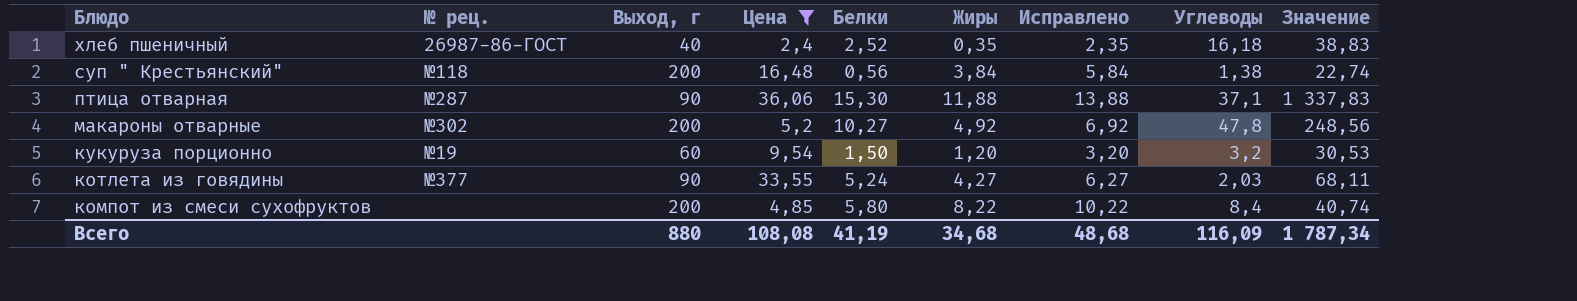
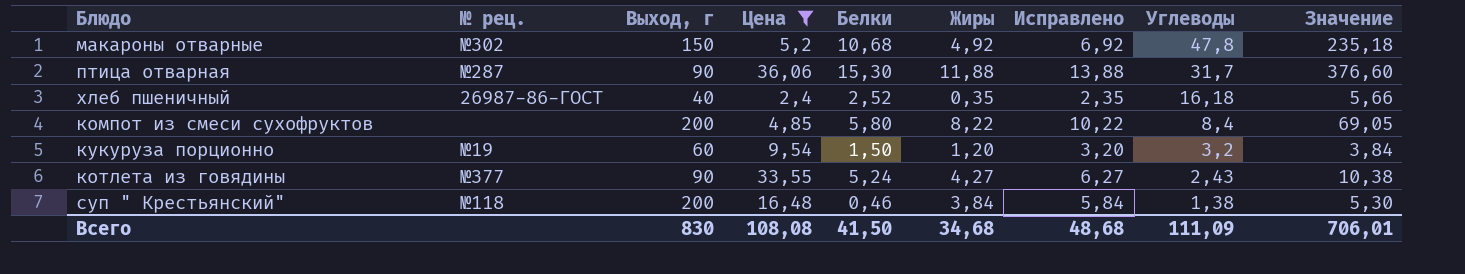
row order: Блюдо descending -> Углеводы descending
column Значение | formula: [Цена] * [Углеводы] -> [Жиры] * [Углеводы]
макароны отварные | Выход, г: 200 -> 150
макароны отварные | Белки: 10,27 -> 10,68
птица отварная | Углеводы: 37,1 -> 31,7
котлета из говядины | Углеводы: 2,03 -> 2,43
суп " Крестьянский" | Белки: 0,56 -> 0,46
Всего | Выход, г: 880 -> 830
Всего | Белки: 41,19 -> 41,50
Всего | Углеводы: 116,09 -> 111,09
Всего | Значение: 1 787,34 -> 706,01

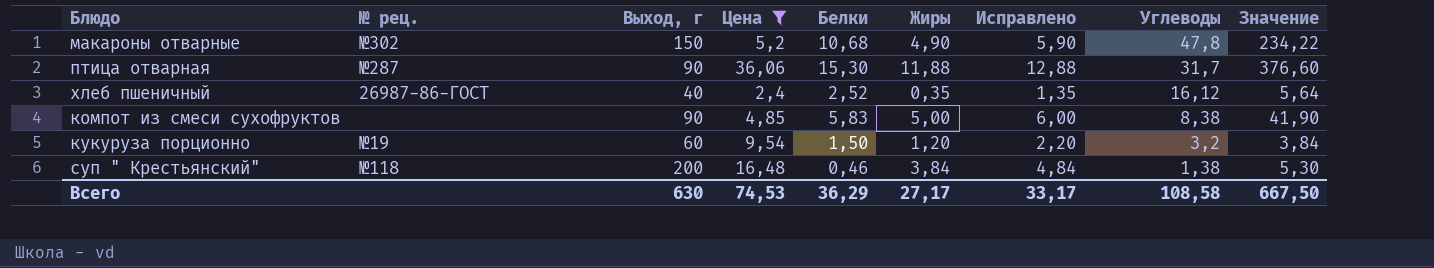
column Исправлено | formula: [Жиры] + 2 -> [Жиры] + 1
row котлета из говядины: №377 | 90 | 33,55 | 5,24 | 4,27 | 6,27 | 2,43 | 10,38 -> none
макароны отварные | Жиры: 4,92 -> 4,90
макароны отварные | Значение: 235,18 -> 234,22
хлеб пшеничный | Углеводы: 16,18 -> 16,12
хлеб пшеничный | Значение: 5,66 -> 5,64
компот из смеси сухофруктов | Выход, г: 200 -> 90
компот из смеси сухофруктов | Белки: 5,80 -> 5,83
компот из смеси сухофруктов | Жиры: 8,22 -> 5,00
компот из смеси сухофруктов | Углеводы: 8,4 -> 8,38
компот из смеси сухофруктов | Значение: 69,05 -> 41,90
Всего | Выход, г: 830 -> 630
Всего | Цена: 108,08 -> 74,53
Всего | Белки: 41,50 -> 36,29
Всего | Жиры: 34,68 -> 27,17
Всего | Исправлено: 48,68 -> 33,17
Всего | Углеводы: 111,09 -> 108,58
Всего | Значение: 706,01 -> 667,50

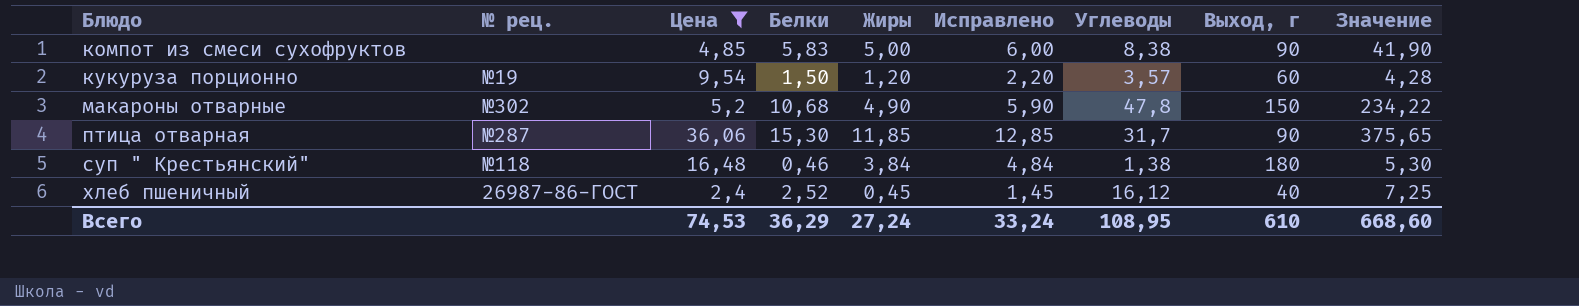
row order: Углеводы descending -> Блюдо ascending
column Выход, г | position: 3 -> 8
кукуруза порционно | Углеводы: 3,2 -> 3,57
кукуруза порционно | Значение: 3,84 -> 4,28
птица отварная | Жиры: 11,88 -> 11,85
птица отварная | Исправлено: 12,88 -> 12,85
птица отварная | Значение: 376,60 -> 375,65
суп " Крестьянский" | Выход, г: 200 -> 180
хлеб пшеничный | Жиры: 0,35 -> 0,45
хлеб пшеничный | Исправлено: 1,35 -> 1,45
хлеб пшеничный | Значение: 5,64 -> 7,25
Всего | Жиры: 27,17 -> 27,24
Всего | Исправлено: 33,17 -> 33,24
Всего | Углеводы: 108,58 -> 108,95
Всего | Выход, г: 630 -> 610
Всего | Значение: 667,50 -> 668,60

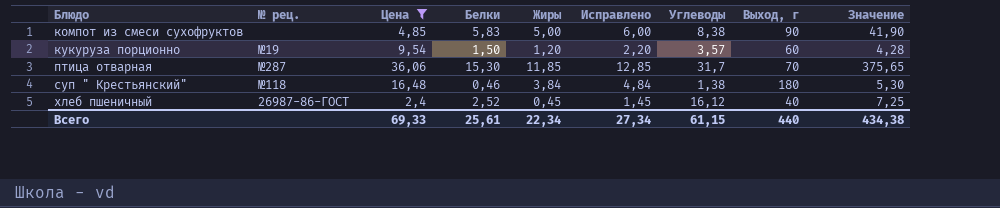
row макароны отварные: №302 | 5,2 | 10,68 | 4,90 | 5,90 | 47,8 | 150 | 234,22 -> none
птица отварная | Выход, г: 90 -> 70
Всего | Цена: 74,53 -> 69,33
Всего | Белки: 36,29 -> 25,61
Всего | Жиры: 27,24 -> 22,34
Всего | Исправлено: 33,24 -> 27,34
Всего | Углеводы: 108,95 -> 61,15
Всего | Выход, г: 610 -> 440
Всего | Значение: 668,60 -> 434,38

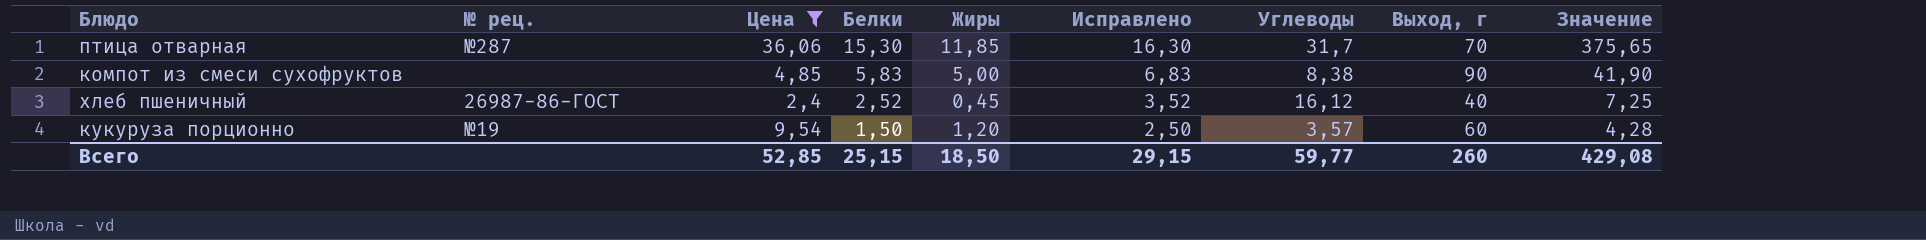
row order: Блюдо ascending -> Белки descending
column Исправлено | formula: [Жиры] + 1 -> [Белки] + 1
row суп " Крестьянский": №118 | 16,48 | 0,46 | 3,84 | 4,84 | 1,38 | 180 | 5,30 -> none
Всего | Цена: 69,33 -> 52,85
Всего | Белки: 25,61 -> 25,15
Всего | Жиры: 22,34 -> 18,50
Всего | Исправлено: 27,34 -> 29,15
Всего | Углеводы: 61,15 -> 59,77
Всего | Выход, г: 440 -> 260
Всего | Значение: 434,38 -> 429,08

